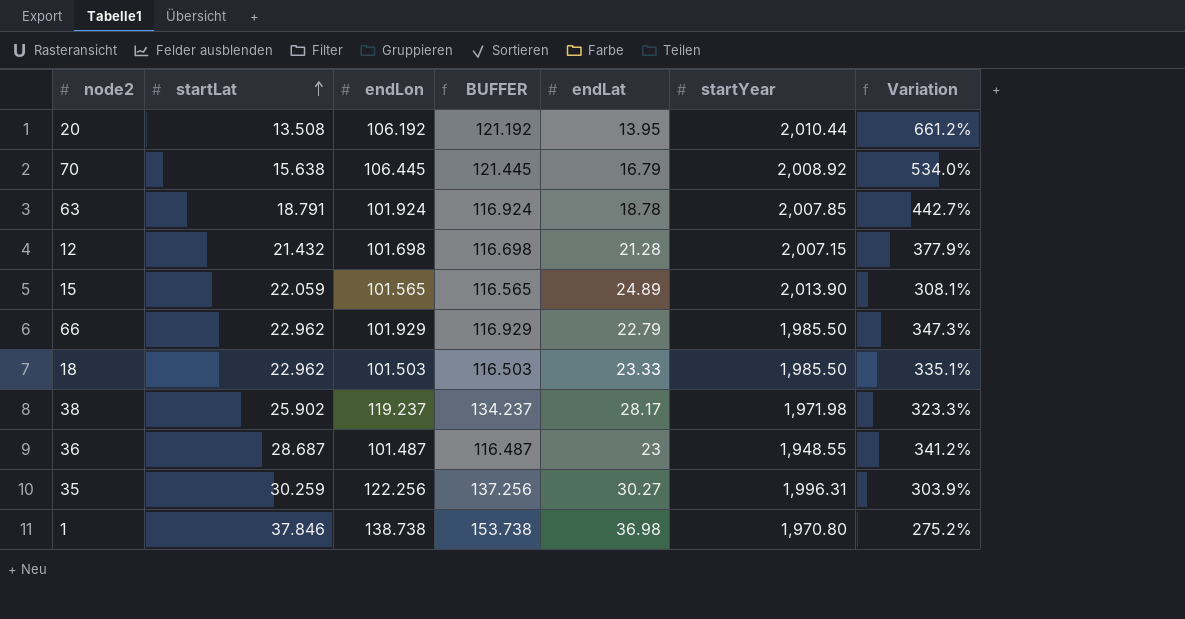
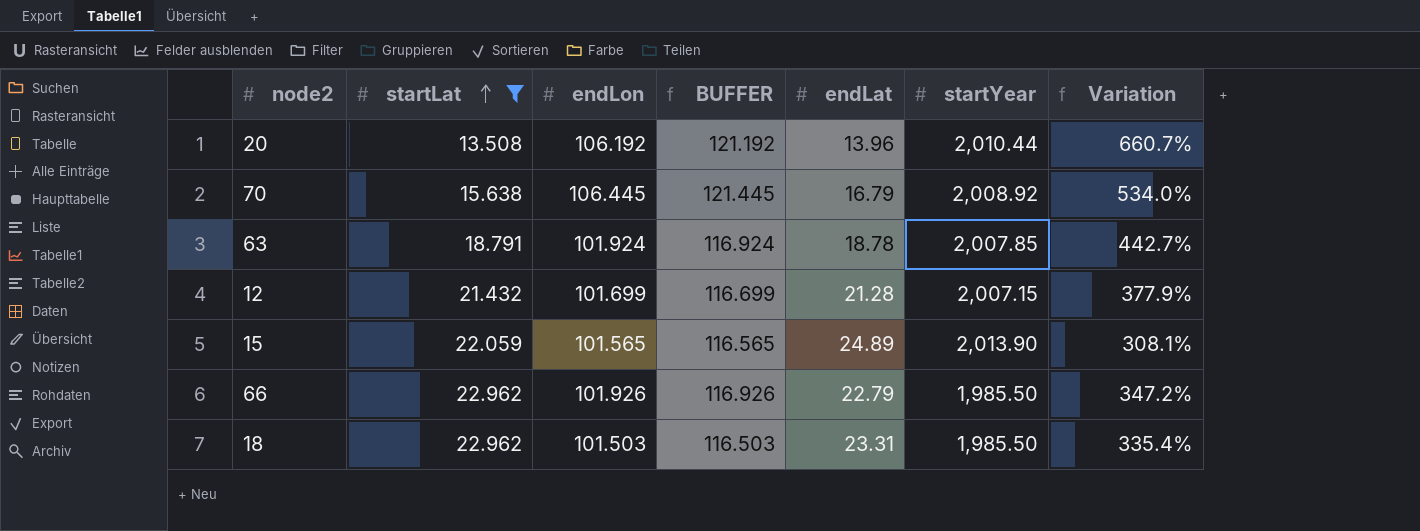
filter: none -> startLat <= 22.962
20 | endLat: 13.95 -> 13.96
20 | Variation: 661.2% -> 660.7%
12 | endLon: 101.698 -> 101.699
12 | BUFFER: 116.698 -> 116.699
66 | endLon: 101.929 -> 101.926
66 | BUFFER: 116.929 -> 116.926
66 | Variation: 347.3% -> 347.2%
18 | endLat: 23.33 -> 23.31
18 | Variation: 335.1% -> 335.4%

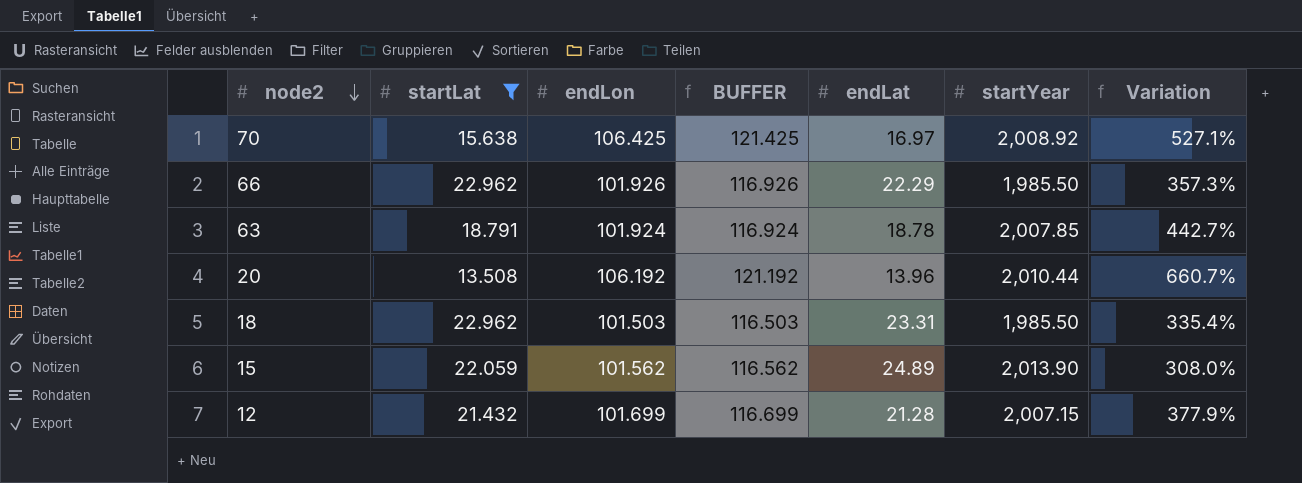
row order: startLat ascending -> node2 descending
70 | endLon: 106.445 -> 106.425
70 | BUFFER: 121.445 -> 121.425
70 | endLat: 16.79 -> 16.97
70 | Variation: 534.0% -> 527.1%
66 | endLat: 22.79 -> 22.29
66 | Variation: 347.2% -> 357.3%
15 | endLon: 101.565 -> 101.562
15 | BUFFER: 116.565 -> 116.562
15 | Variation: 308.1% -> 308.0%

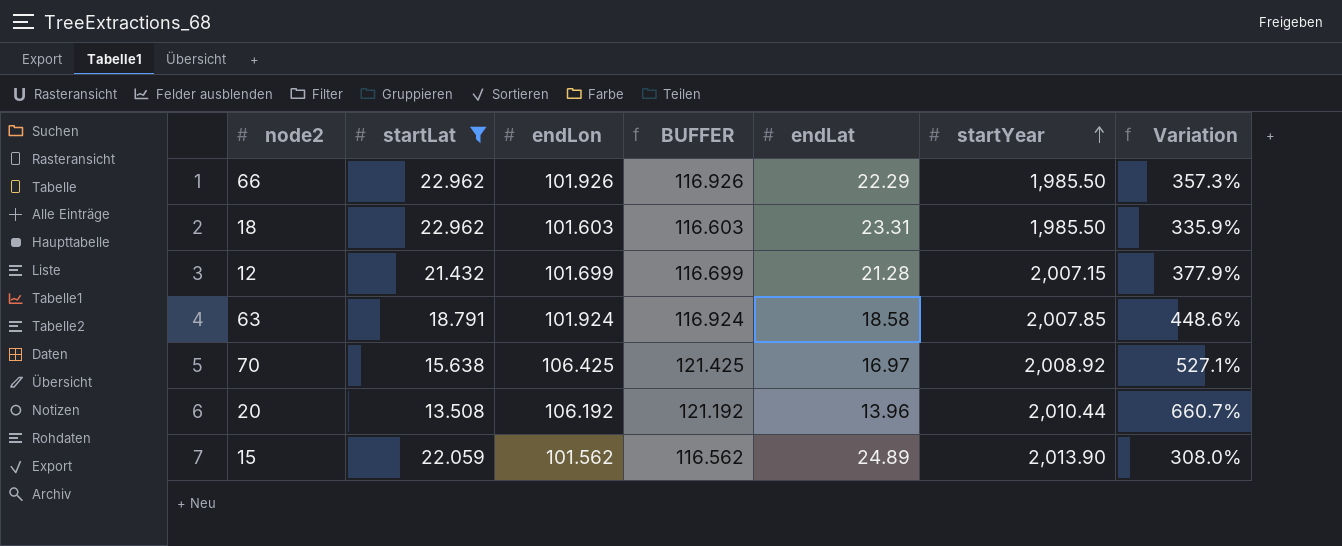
row order: node2 descending -> startYear ascending
18 | endLon: 101.503 -> 101.603
18 | BUFFER: 116.503 -> 116.603
18 | Variation: 335.4% -> 335.9%
63 | endLat: 18.78 -> 18.58
63 | Variation: 442.7% -> 448.6%

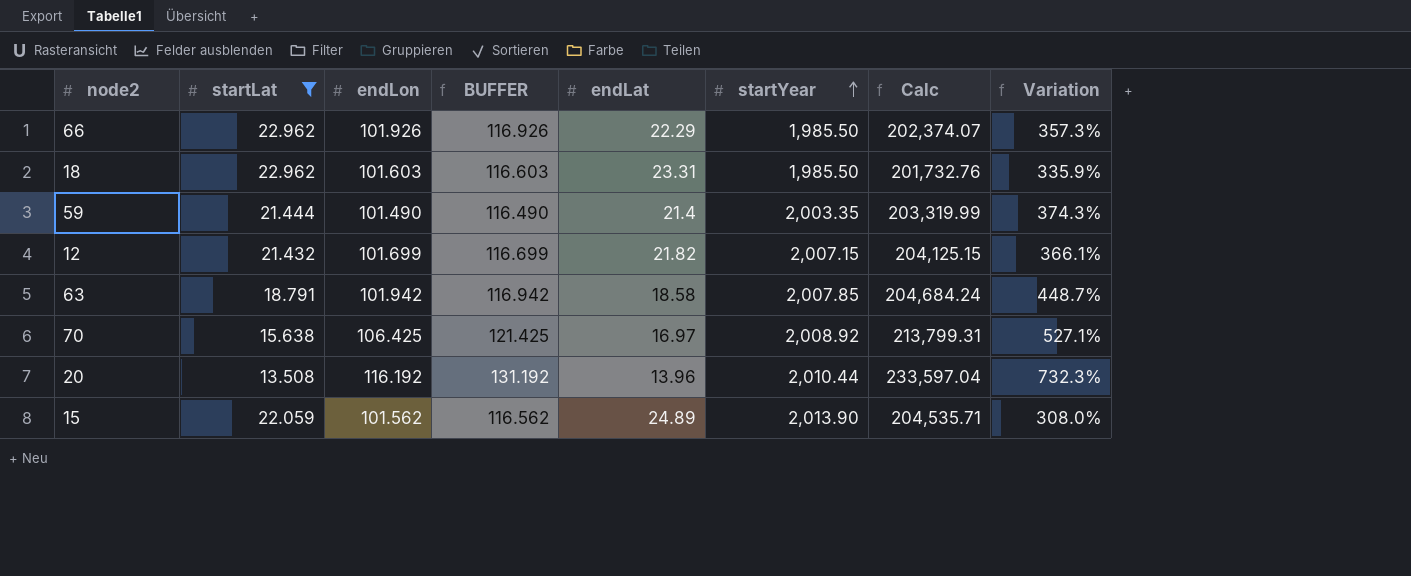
column Calc | formula: none -> [endLon] * [startYear]
row 59: none -> 21.444 | 101.490 | 116.490 | 21.4 | 2,003.35 | 203,319.99 | 374.3%
12 | endLat: 21.28 -> 21.82
12 | Variation: 377.9% -> 366.1%
63 | endLon: 101.924 -> 101.942
63 | BUFFER: 116.924 -> 116.942
63 | Variation: 448.6% -> 448.7%
20 | endLon: 106.192 -> 116.192
20 | BUFFER: 121.192 -> 131.192
20 | Variation: 660.7% -> 732.3%

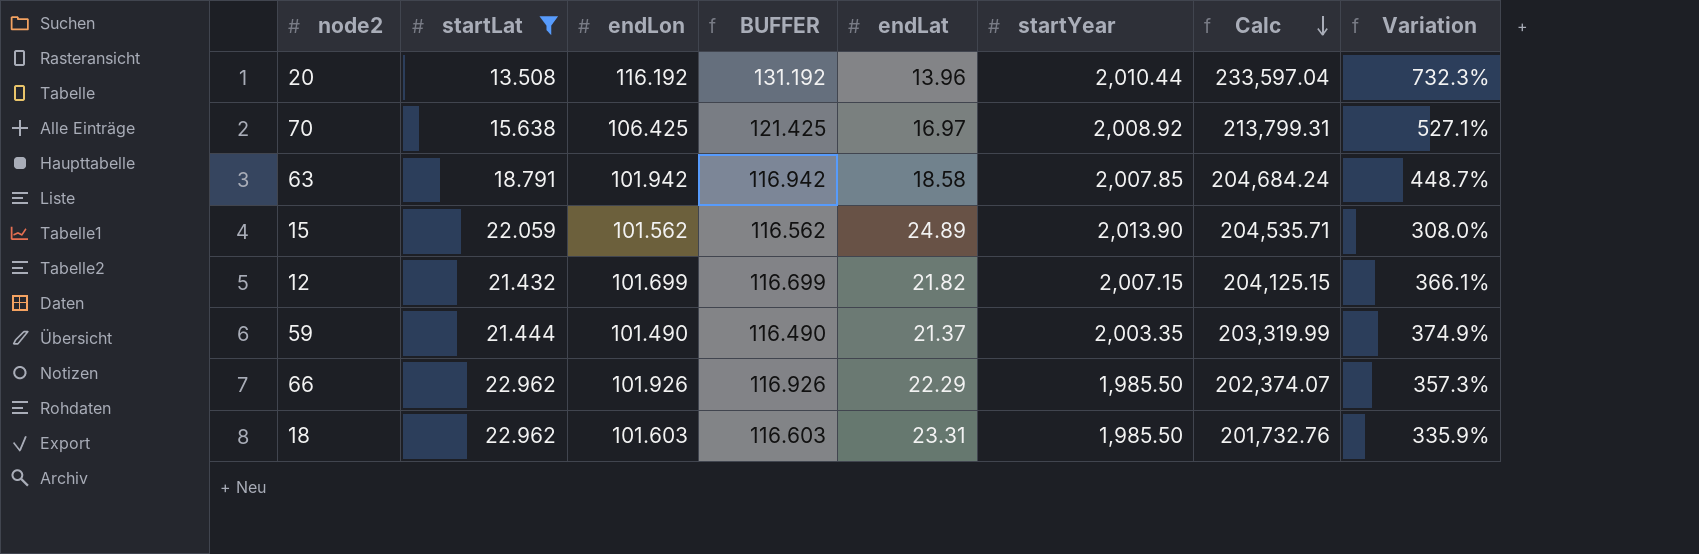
row order: startYear ascending -> Calc descending
59 | endLat: 21.4 -> 21.37
59 | Variation: 374.3% -> 374.9%

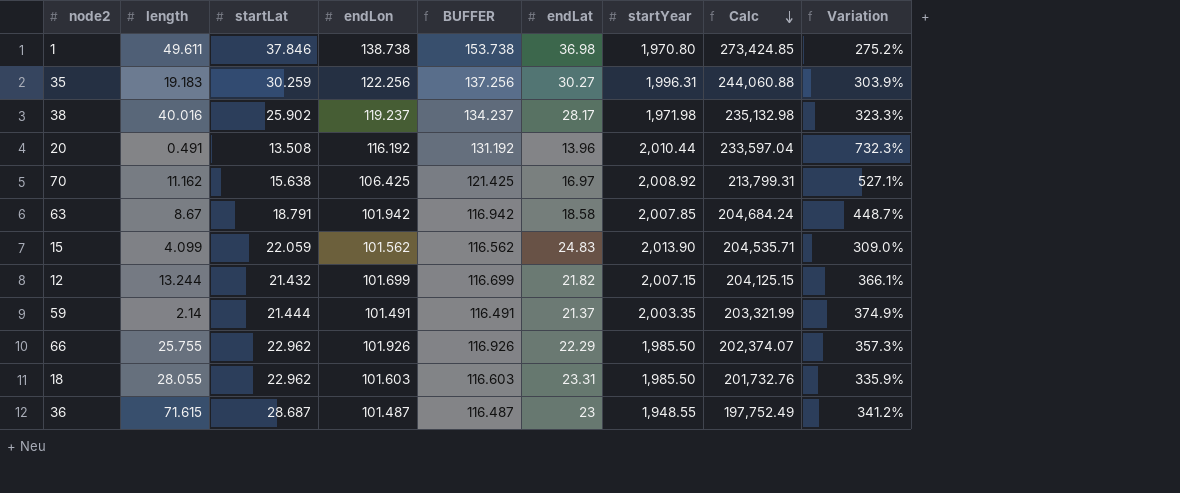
filter: startLat <= 22.962 -> none
column length | position: none -> 2
15 | endLat: 24.89 -> 24.83
15 | Variation: 308.0% -> 309.0%
59 | endLon: 101.490 -> 101.491
59 | BUFFER: 116.490 -> 116.491
59 | Calc: 203,319.99 -> 203,321.99

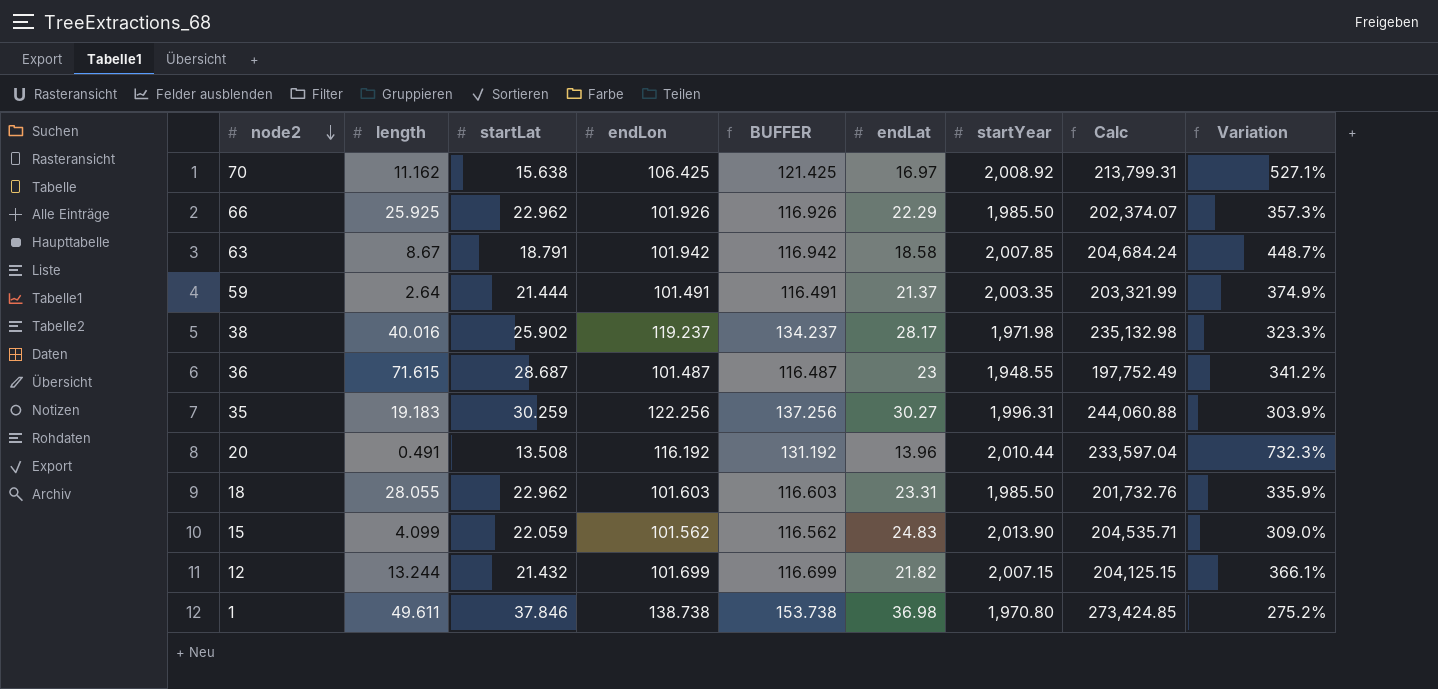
row order: Calc descending -> node2 descending
66 | length: 25.755 -> 25.925
59 | length: 2.14 -> 2.64

